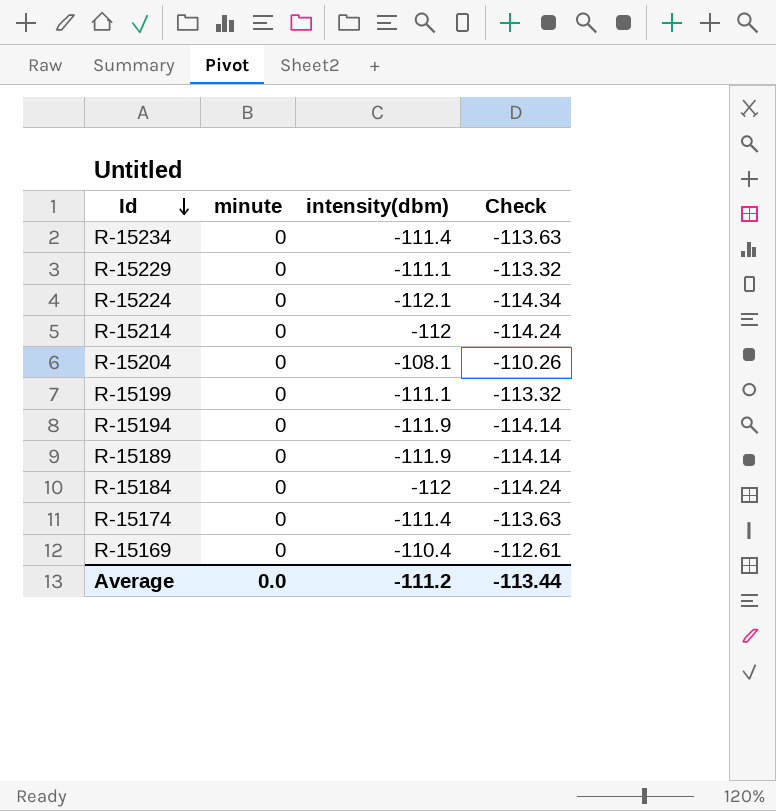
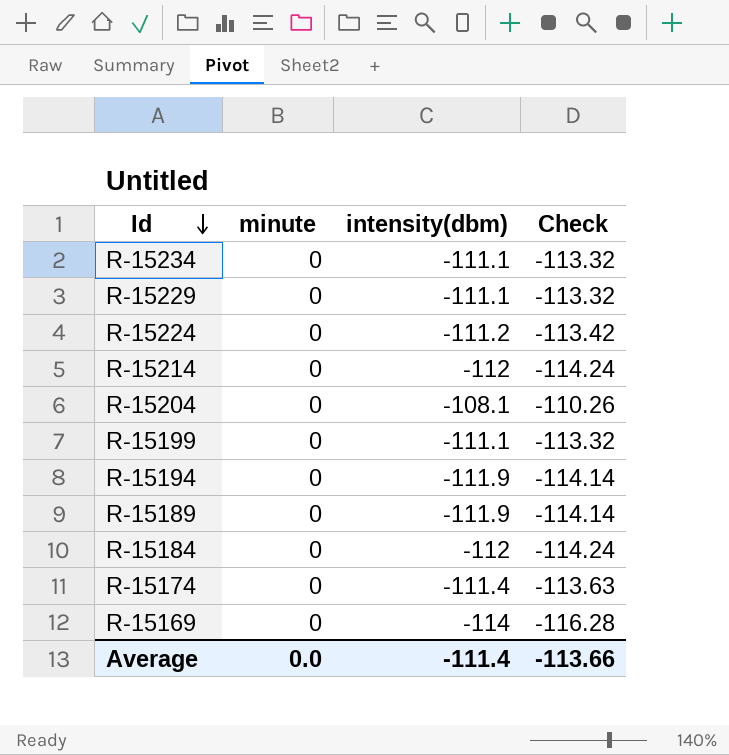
R-15234 | intensity(dbm): -111.4 -> -111.1
R-15234 | Check: -113.63 -> -113.32
R-15224 | intensity(dbm): -112.1 -> -111.2
R-15224 | Check: -114.34 -> -113.42
R-15169 | intensity(dbm): -110.4 -> -114
R-15169 | Check: -112.61 -> -116.28
Average | intensity(dbm): -111.2 -> -111.4
Average | Check: -113.44 -> -113.66

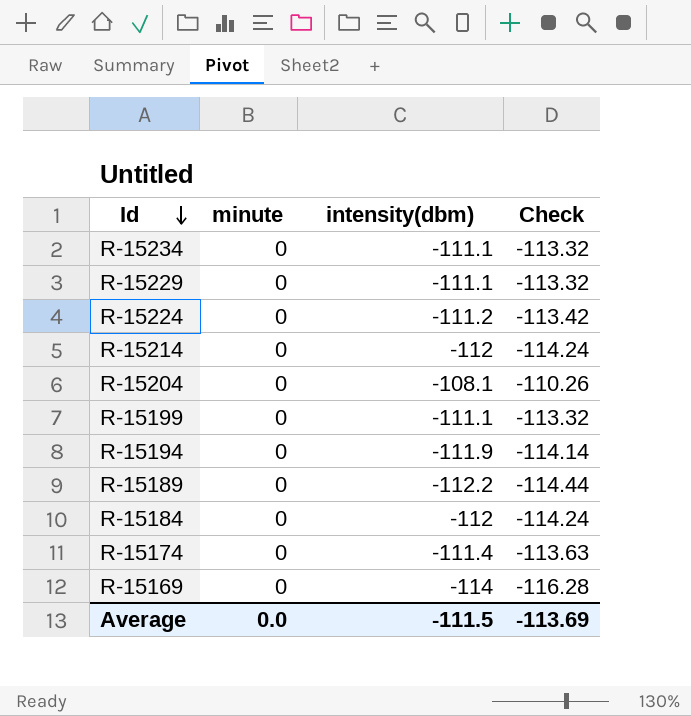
R-15189 | intensity(dbm): -111.9 -> -112.2
R-15189 | Check: -114.14 -> -114.44
Average | intensity(dbm): -111.4 -> -111.5
Average | Check: -113.66 -> -113.69

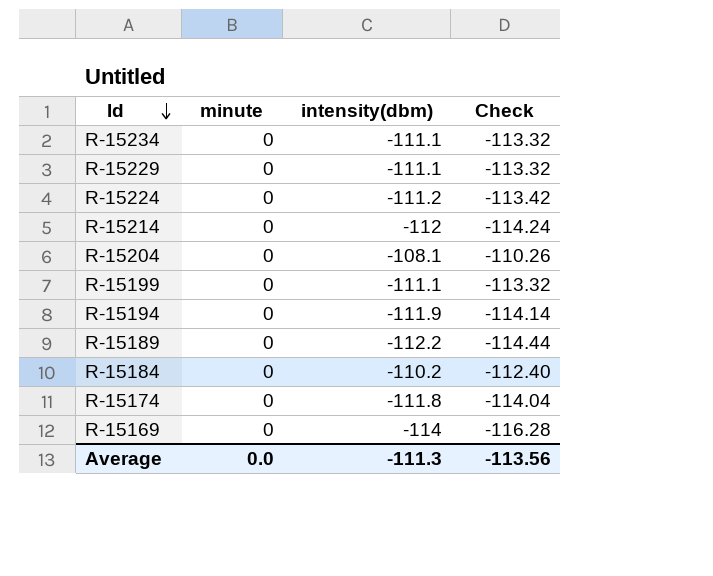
R-15184 | intensity(dbm): -112 -> -110.2
R-15184 | Check: -114.24 -> -112.40
R-15174 | intensity(dbm): -111.4 -> -111.8
R-15174 | Check: -113.63 -> -114.04
Average | intensity(dbm): -111.5 -> -111.3
Average | Check: -113.69 -> -113.56

